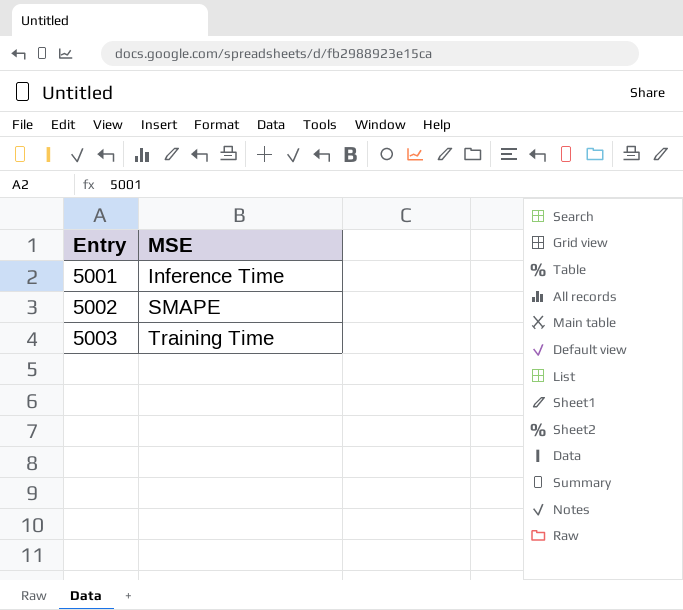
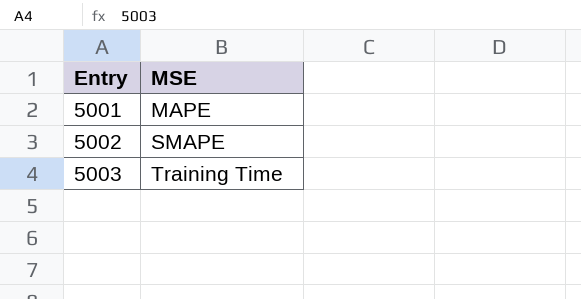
5001 | MSE: Inference Time -> MAPE

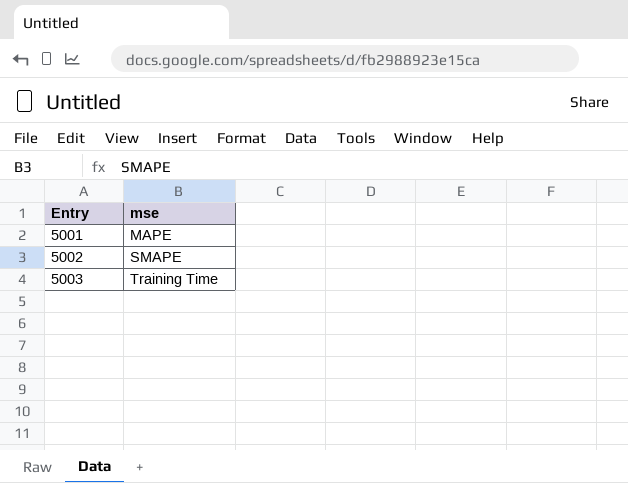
column name: MSE -> mse

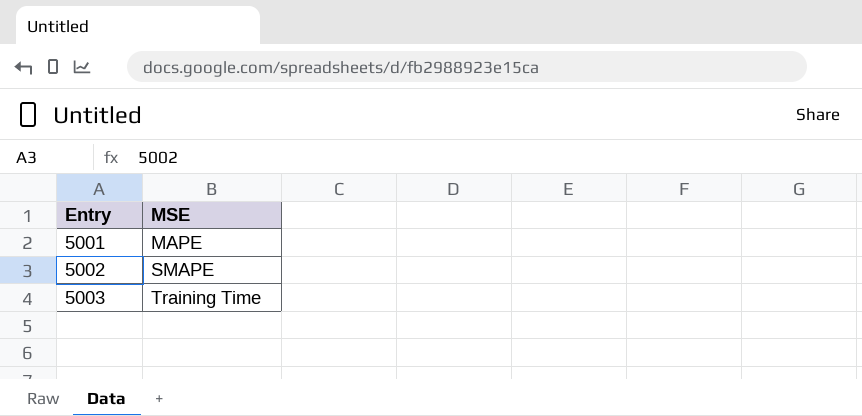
column name: mse -> MSE

